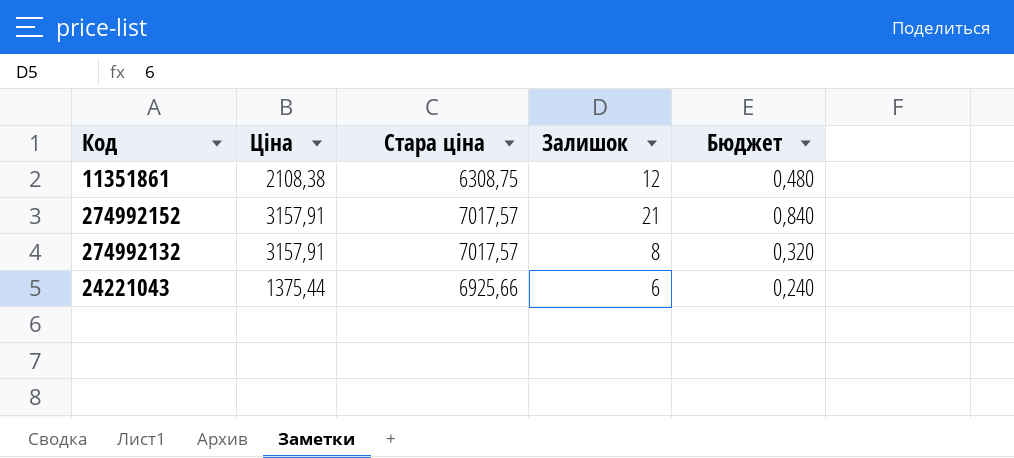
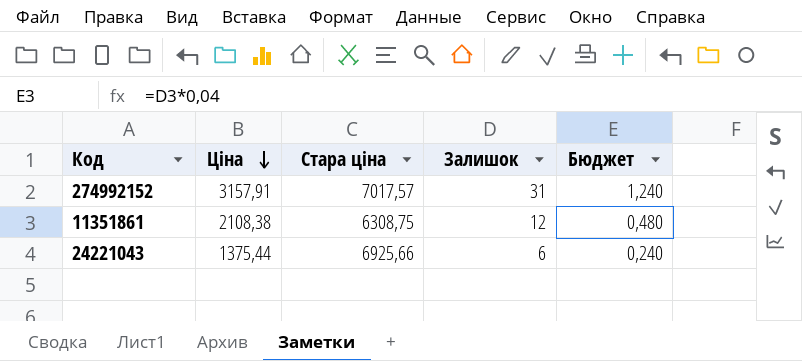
row order: none -> Ціна descending
row 274992132: 3157,91 | 7017,57 | 8 | 0,320 -> none
274992152 | Залишок: 21 -> 31
274992152 | Бюджет: 0,840 -> 1,240

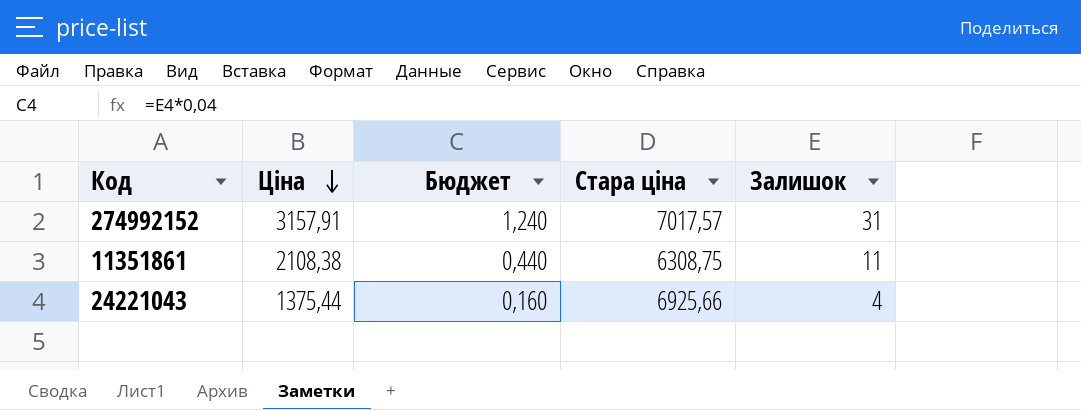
column Бюджет | position: 5 -> 3
11351861 | Бюджет: 0,480 -> 0,440
11351861 | Залишок: 12 -> 11
24221043 | Бюджет: 0,240 -> 0,160
24221043 | Залишок: 6 -> 4

